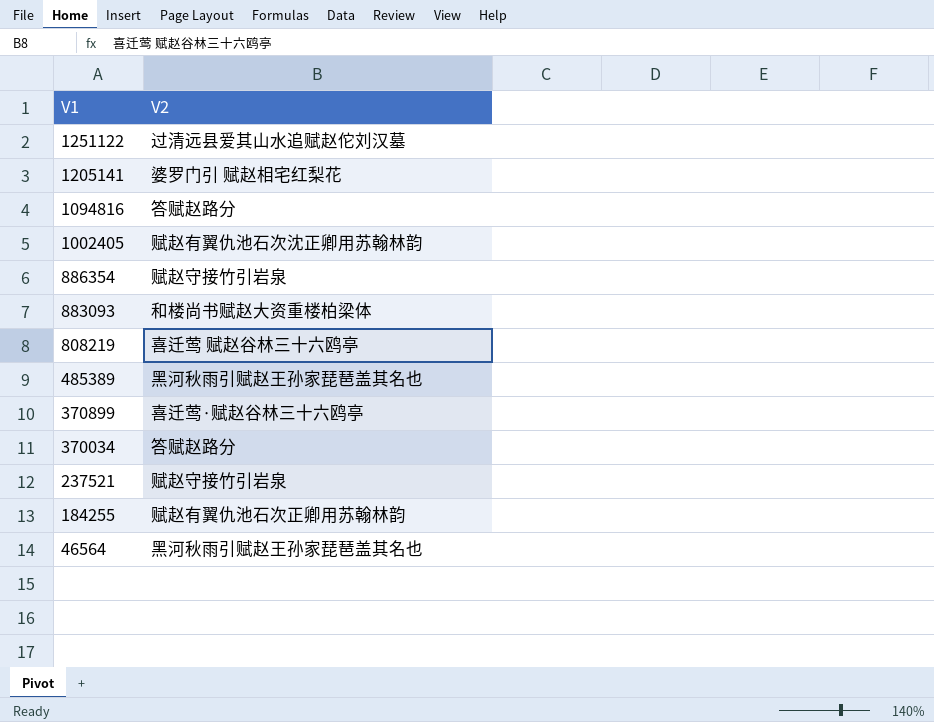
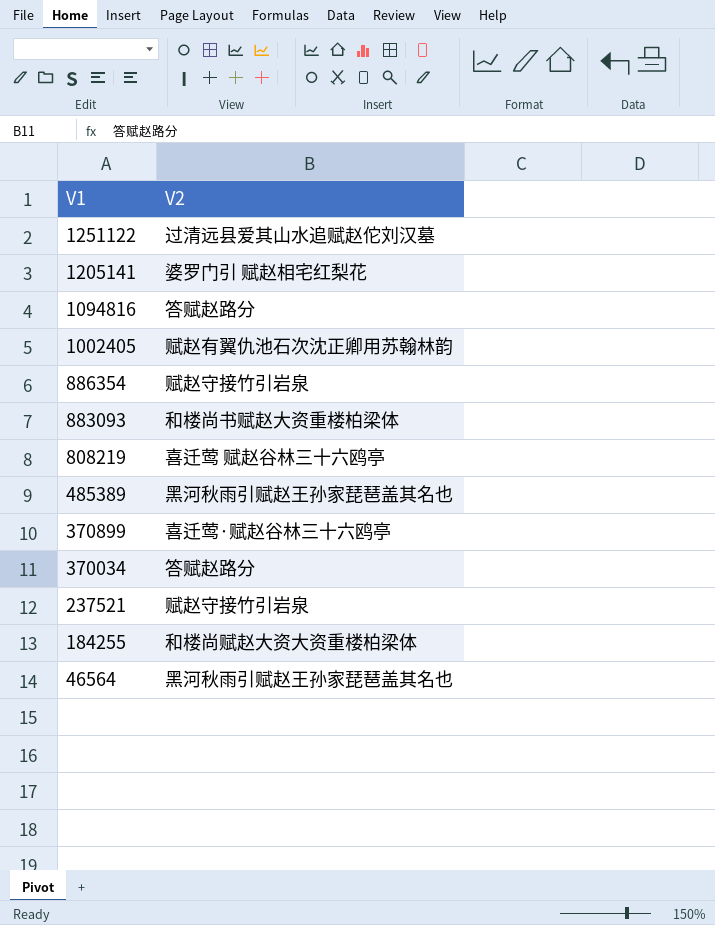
184255 | V2: 赋赵有翼仇池石次正卿用苏翰林韵 -> 和楼尚赋赵大资大资重楼柏梁体

